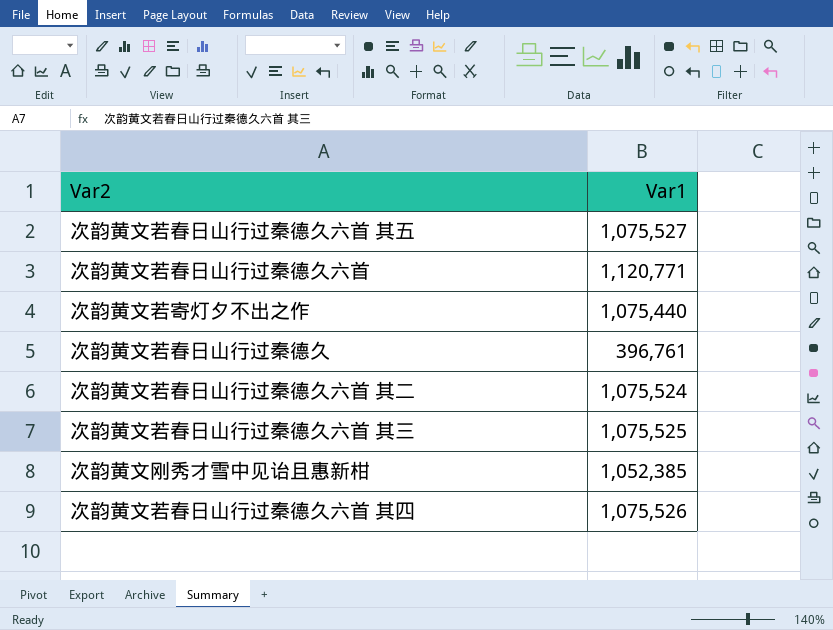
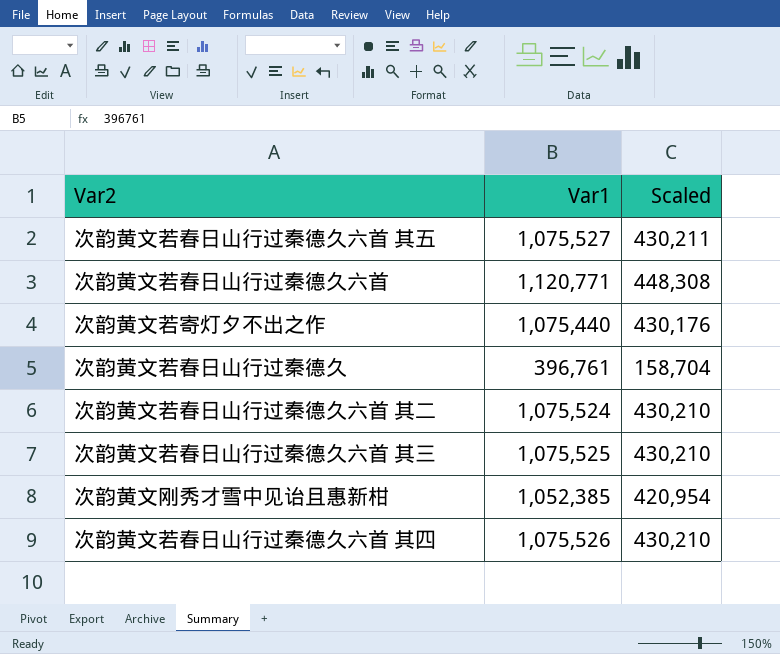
column Scaled | formula: none -> [Var1] * 0.4

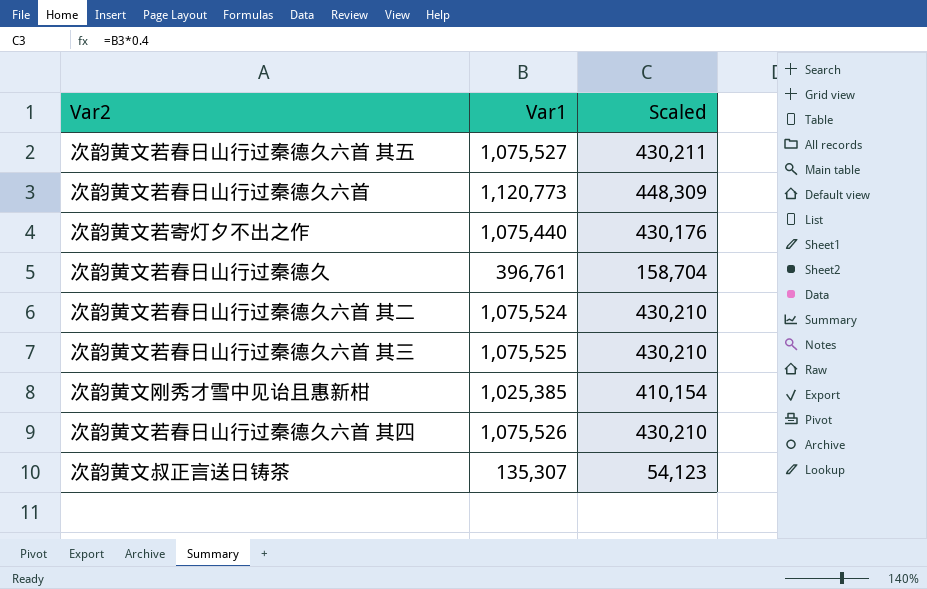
次韵黄文若春日山行过秦德久六首 | Var1: 1,120,771 -> 1,120,773
次韵黄文若春日山行过秦德久六首 | Scaled: 448,308 -> 448,309
次韵黄文刚秀才雪中见诒且惠新柑 | Var1: 1,052,385 -> 1,025,385
次韵黄文刚秀才雪中见诒且惠新柑 | Scaled: 420,954 -> 410,154
row 次韵黄文叔正言送日铸茶: none -> 135,307 | 54,123

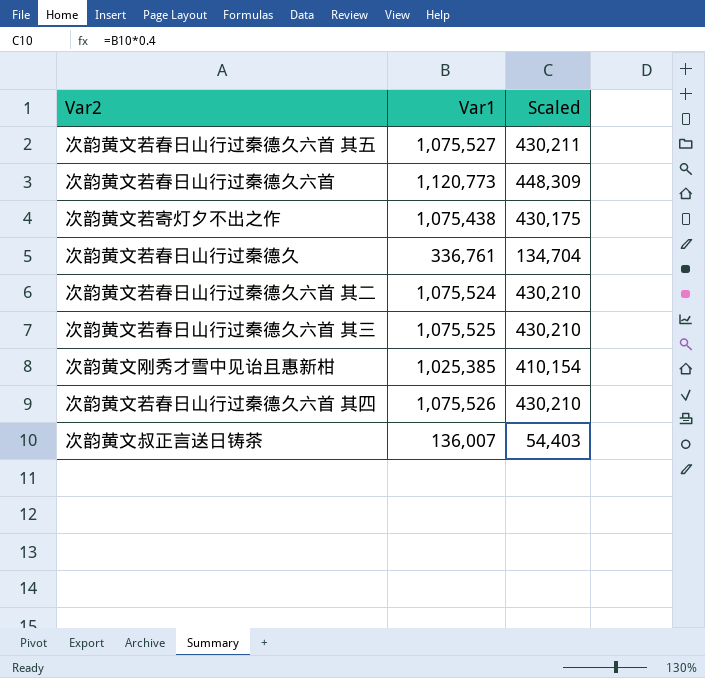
次韵黄文若寄灯夕不出之作 | Var1: 1,075,440 -> 1,075,438
次韵黄文若寄灯夕不出之作 | Scaled: 430,176 -> 430,175
次韵黄文若春日山行过秦德久 | Var1: 396,761 -> 336,761
次韵黄文若春日山行过秦德久 | Scaled: 158,704 -> 134,704
次韵黄文叔正言送日铸茶 | Var1: 135,307 -> 136,007
次韵黄文叔正言送日铸茶 | Scaled: 54,123 -> 54,403

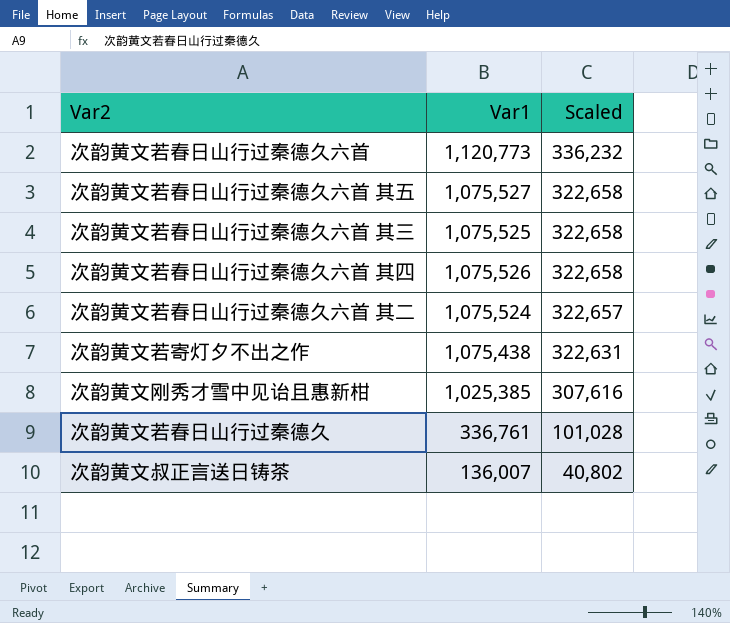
row order: none -> Scaled descending
column Scaled | formula: [Var1] * 0.4 -> [Var1] * 0.3

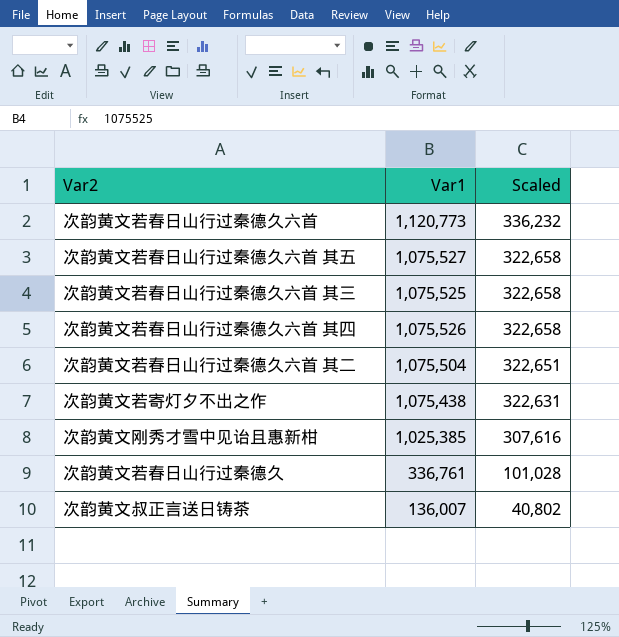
次韵黄文若春日山行过秦德久六首 其二 | Var1: 1,075,524 -> 1,075,504
次韵黄文若春日山行过秦德久六首 其二 | Scaled: 322,657 -> 322,651

